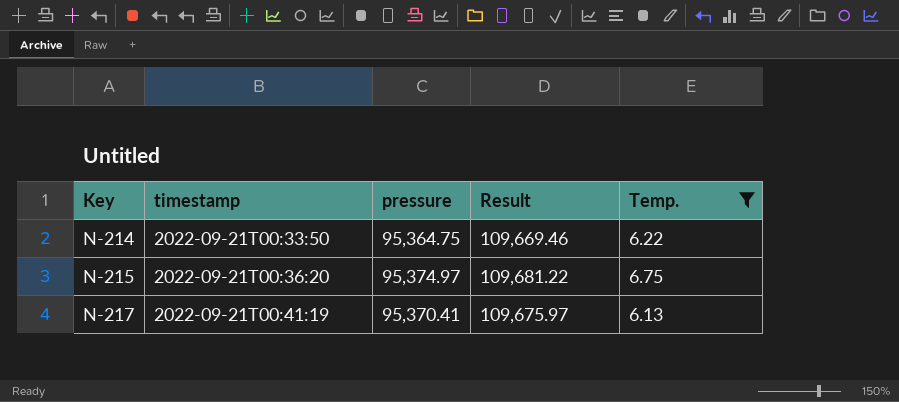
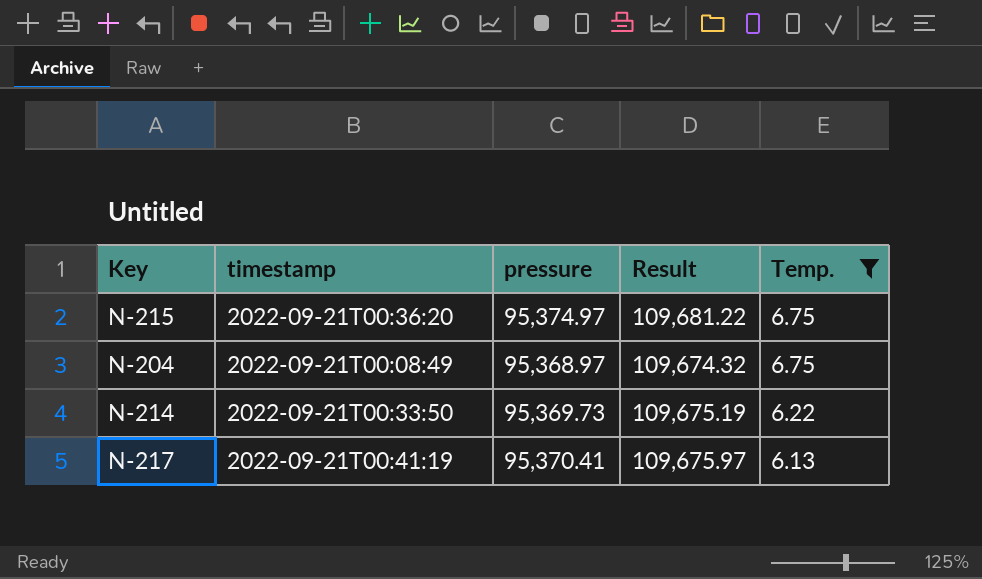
row order: Key ascending -> Temp. descending
row N-204: none -> 2022-09-21T00:08:49 | 95,368.97 | 109,674.32 | 6.75
N-214 | pressure: 95,364.75 -> 95,369.73
N-214 | Result: 109,669.46 -> 109,675.19

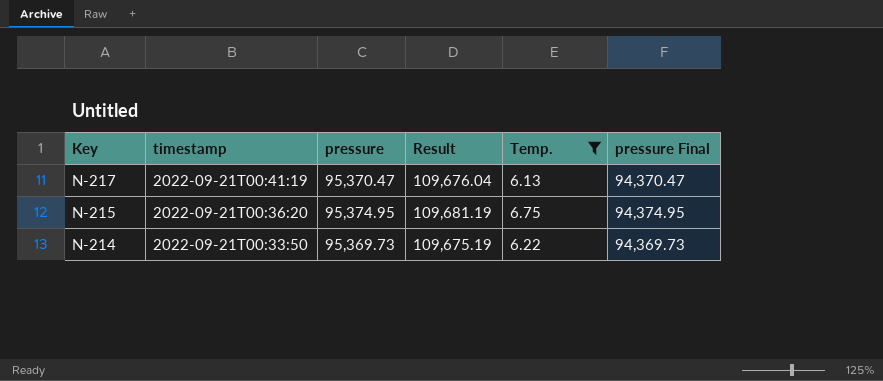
row order: Temp. descending -> Key descending
column pressure Final | formula: none -> [pressure] - 1000
row N-204: 2022-09-21T00:08:49 | 95,368.97 | 109,674.32 | 6.75 -> none
N-217 | pressure: 95,370.41 -> 95,370.47
N-217 | Result: 109,675.97 -> 109,676.04
N-215 | pressure: 95,374.97 -> 95,374.95
N-215 | Result: 109,681.22 -> 109,681.19

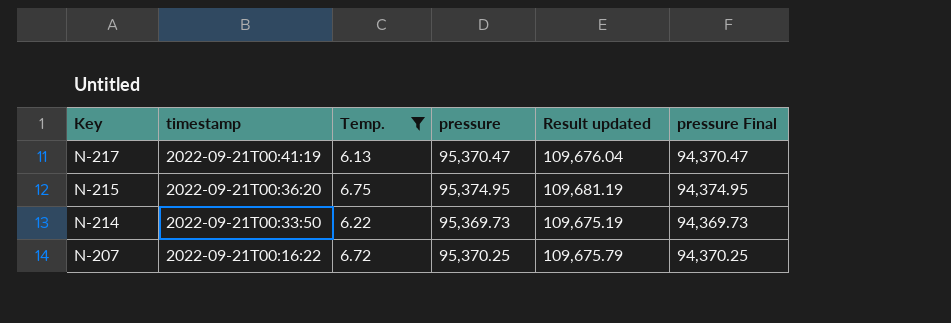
column Temp. | position: 5 -> 3
column name: Result -> Result updated
row N-207: none -> 2022-09-21T00:16:22 | 6.72 | 95,370.25 | 109,675.79 | 94,370.25

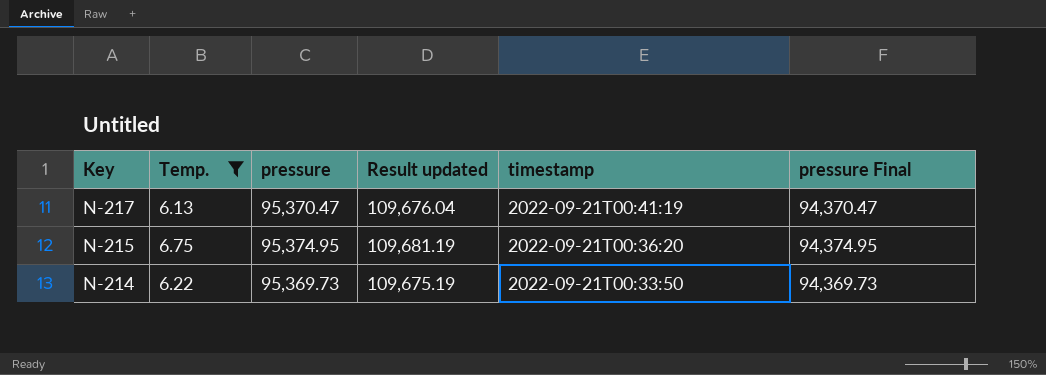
column timestamp | position: 2 -> 5
row N-207: 2022-09-21T00:16:22 | 6.72 | 95,370.25 | 109,675.79 | 94,370.25 -> none

